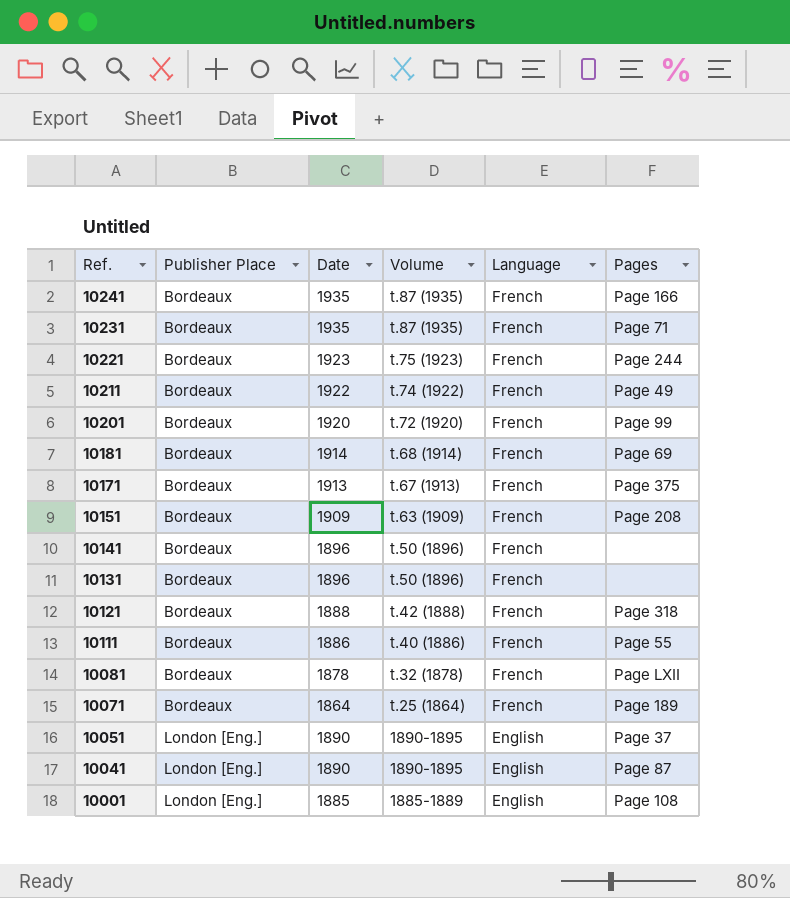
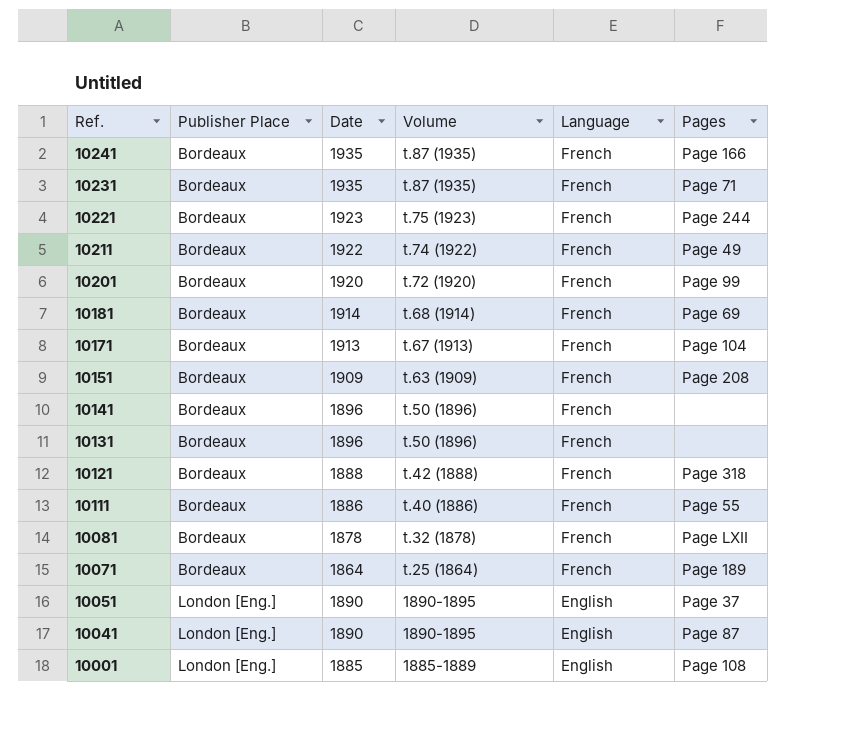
10171 | Pages: Page 375 -> Page 104

